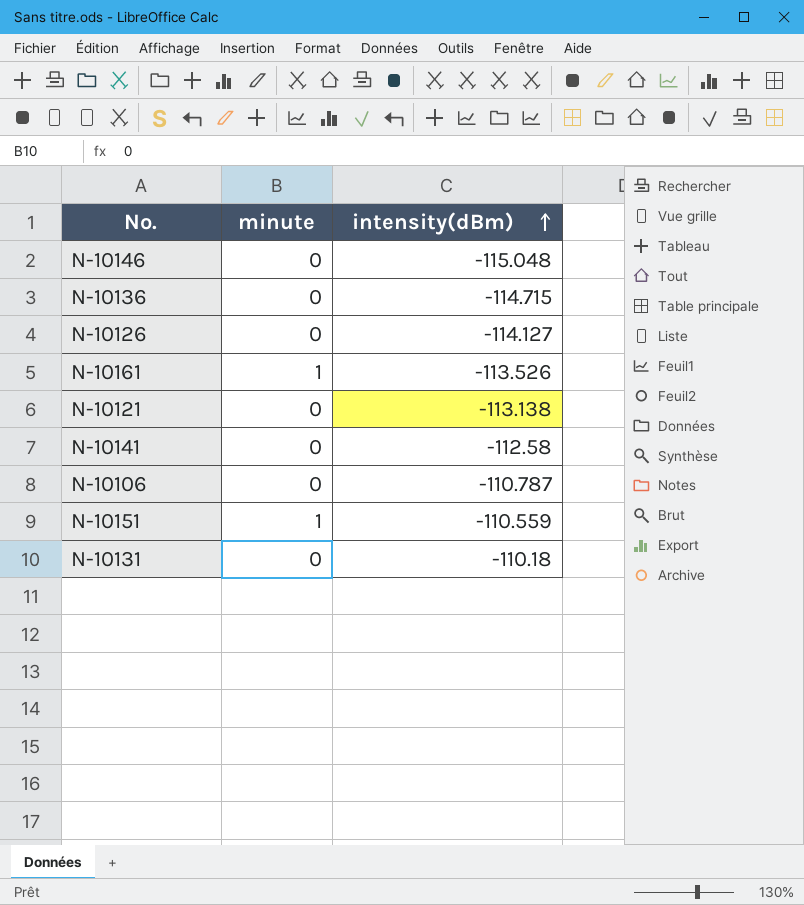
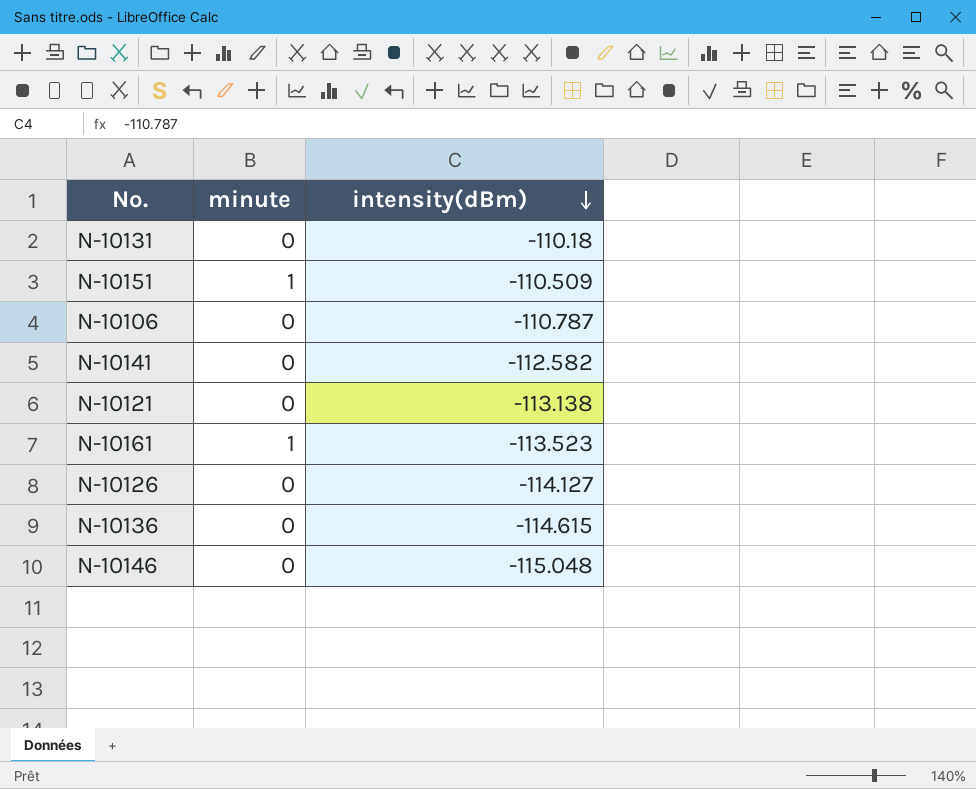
row order: intensity(dBm) ascending -> intensity(dBm) descending
N-10151 | intensity(dBm): -110.559 -> -110.509
N-10141 | intensity(dBm): -112.58 -> -112.582
N-10161 | intensity(dBm): -113.526 -> -113.523
N-10136 | intensity(dBm): -114.715 -> -114.615

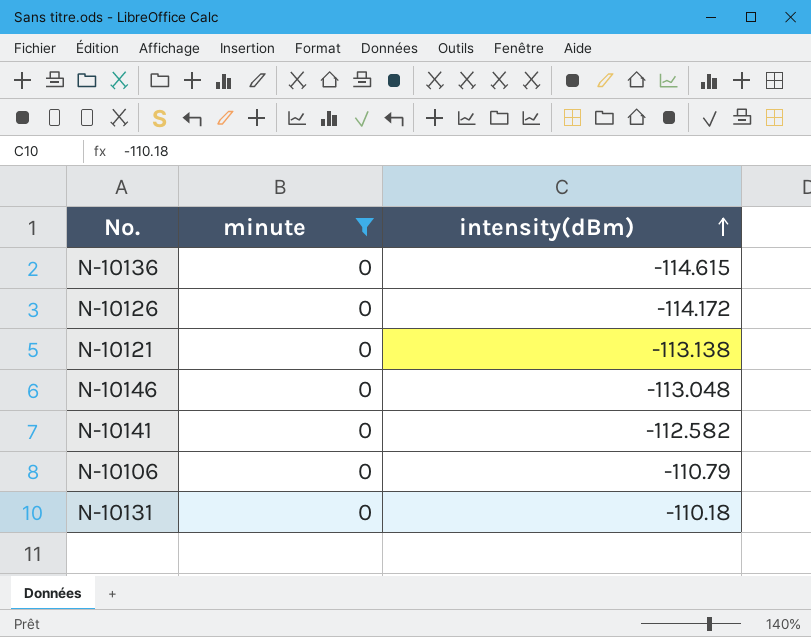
filter: none -> minute = 0
row order: intensity(dBm) descending -> intensity(dBm) ascending
N-10126 | intensity(dBm): -114.127 -> -114.172
N-10146 | intensity(dBm): -115.048 -> -113.048
N-10106 | intensity(dBm): -110.787 -> -110.79

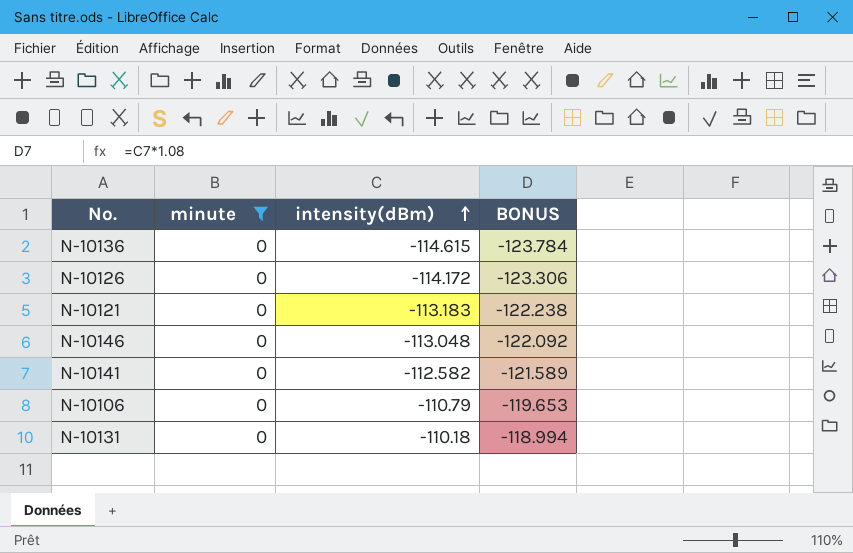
column BONUS | formula: none -> [intensity(dBm)] * 1.08
N-10121 | intensity(dBm): -113.138 -> -113.183

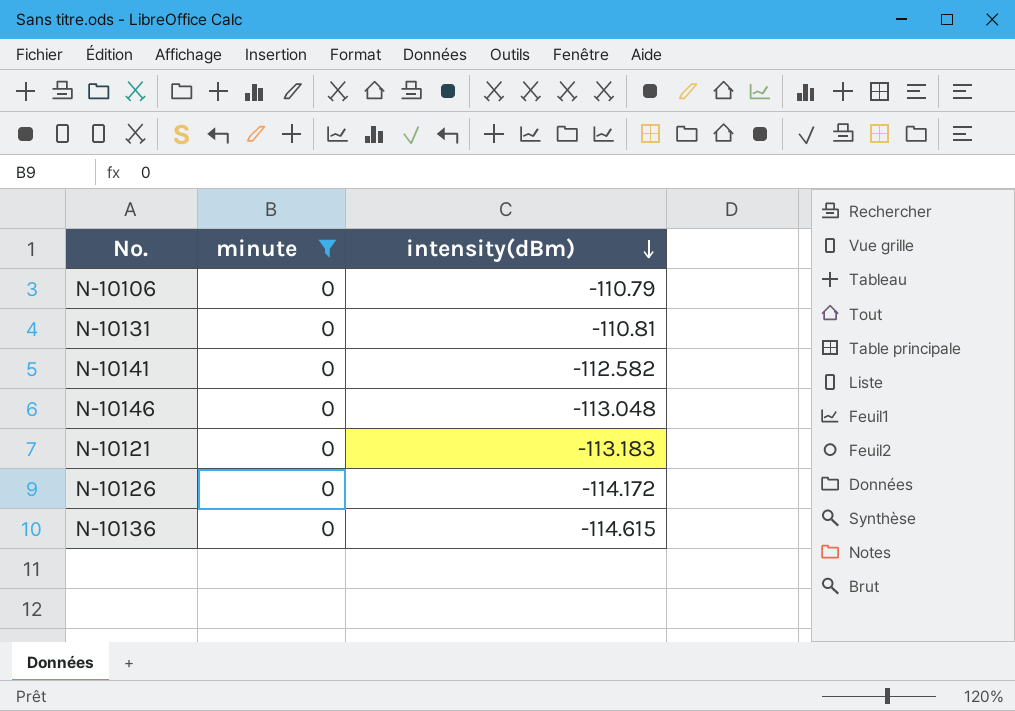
row order: intensity(dBm) ascending -> intensity(dBm) descending
column BONUS | formula: [intensity(dBm)] * 1.08 -> none
N-10131 | intensity(dBm): -110.18 -> -110.81

